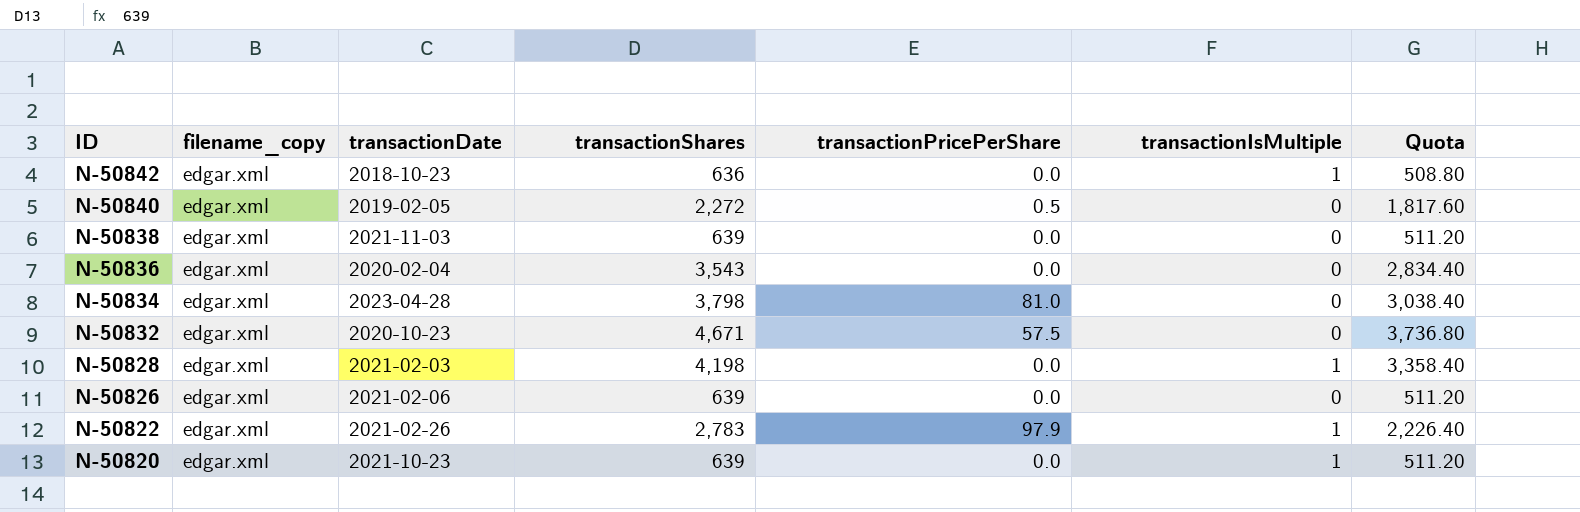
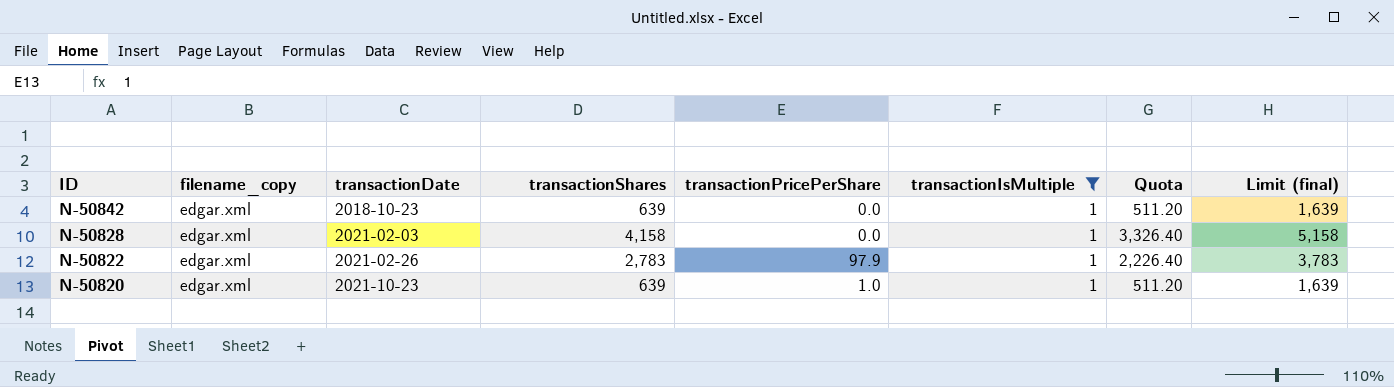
filter: none -> transactionIsMultiple = 1
column Limit (final) | formula: none -> [transactionShares] + 1000
N-50842 | transactionShares: 636 -> 639
N-50842 | Quota: 508.80 -> 511.20
N-50828 | transactionShares: 4,198 -> 4,158
N-50828 | Quota: 3,358.40 -> 3,326.40
N-50820 | transactionPricePerShare: 0.0 -> 1.0

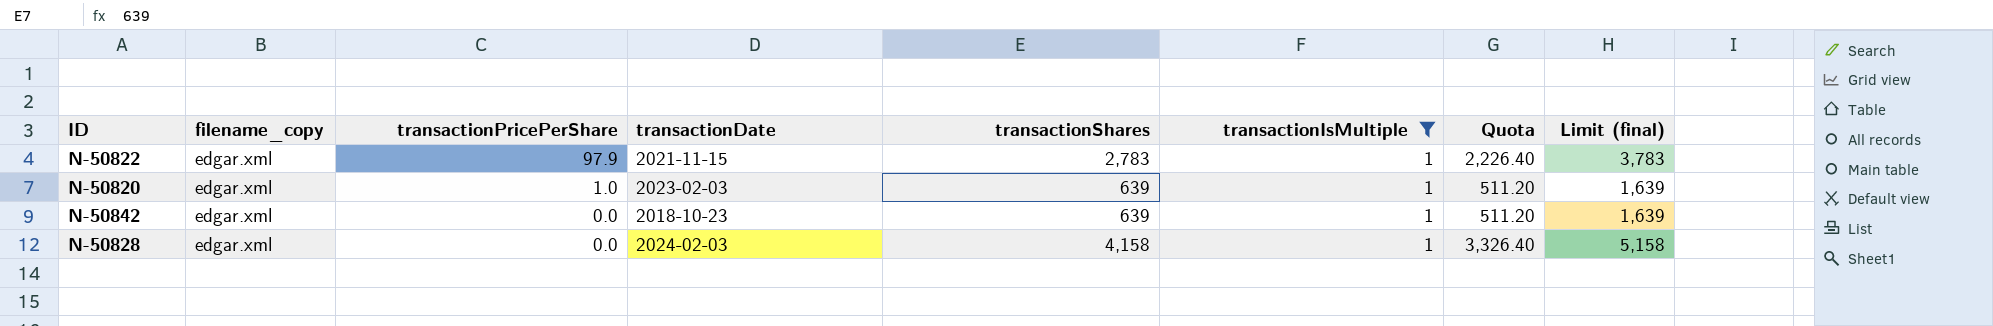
row order: ID descending -> transactionPricePerShare descending
column transactionPricePerShare | position: 5 -> 3
N-50822 | transactionDate: 2021-02-26 -> 2021-11-15
N-50820 | transactionDate: 2021-10-23 -> 2023-02-03
N-50828 | transactionDate: 2021-02-03 -> 2024-02-03

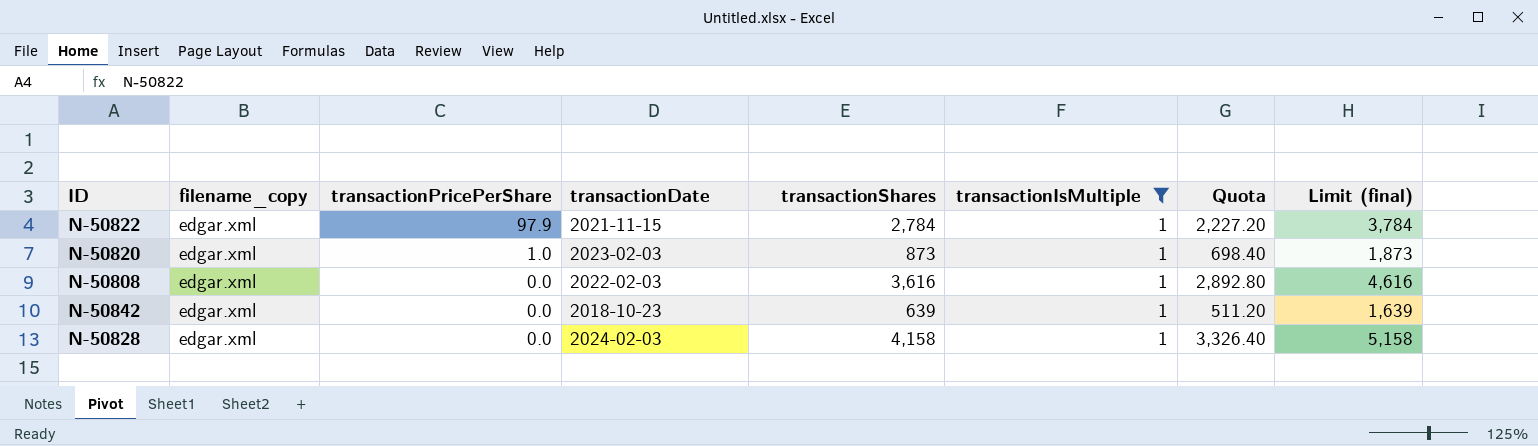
N-50822 | transactionShares: 2,783 -> 2,784
N-50822 | Quota: 2,226.40 -> 2,227.20
N-50822 | Limit (final): 3,783 -> 3,784
N-50820 | transactionShares: 639 -> 873
N-50820 | Quota: 511.20 -> 698.40
N-50820 | Limit (final): 1,639 -> 1,873
row N-50808: none -> edgar.xml | 0.0 | 2022-02-03 | 3,616 | 1 | 2,892.80 | 4,616

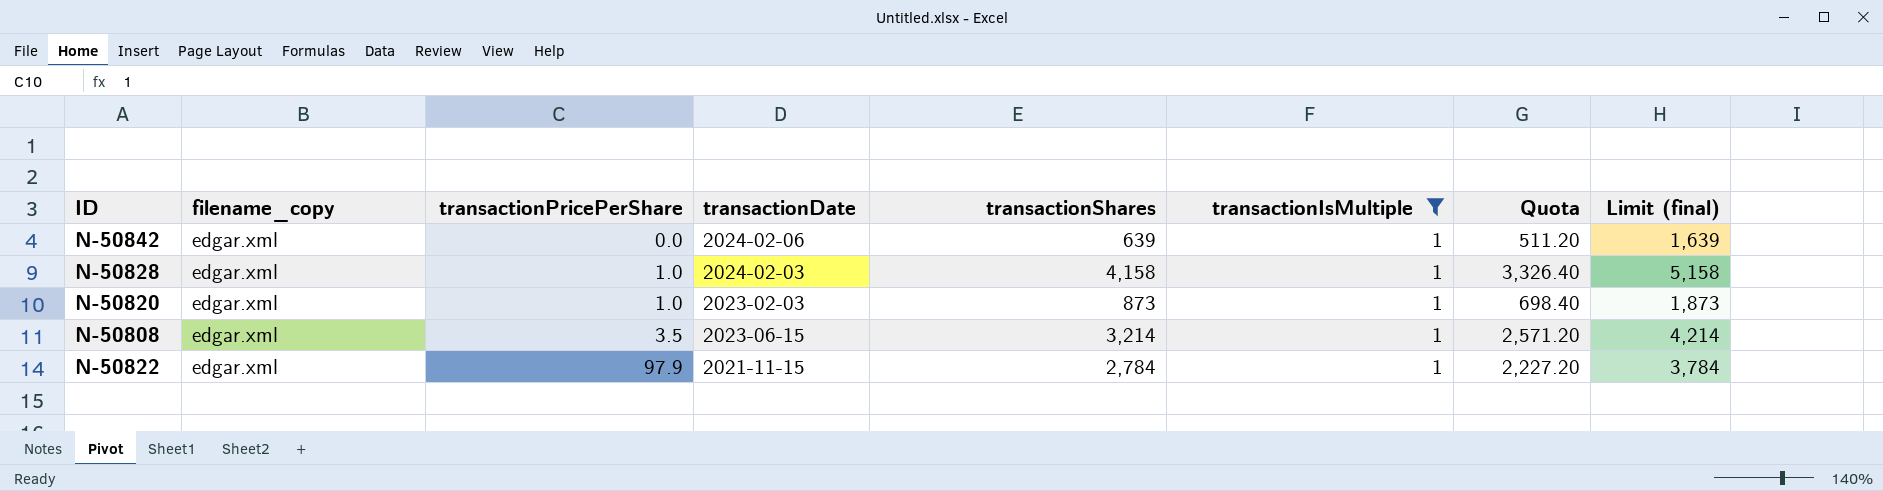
row order: transactionPricePerShare descending -> transactionPricePerShare ascending
N-50842 | transactionDate: 2018-10-23 -> 2024-02-06
N-50828 | transactionPricePerShare: 0.0 -> 1.0
N-50808 | transactionPricePerShare: 0.0 -> 3.5
N-50808 | transactionDate: 2022-02-03 -> 2023-06-15
N-50808 | transactionShares: 3,616 -> 3,214
N-50808 | Quota: 2,892.80 -> 2,571.20
N-50808 | Limit (final): 4,616 -> 4,214

